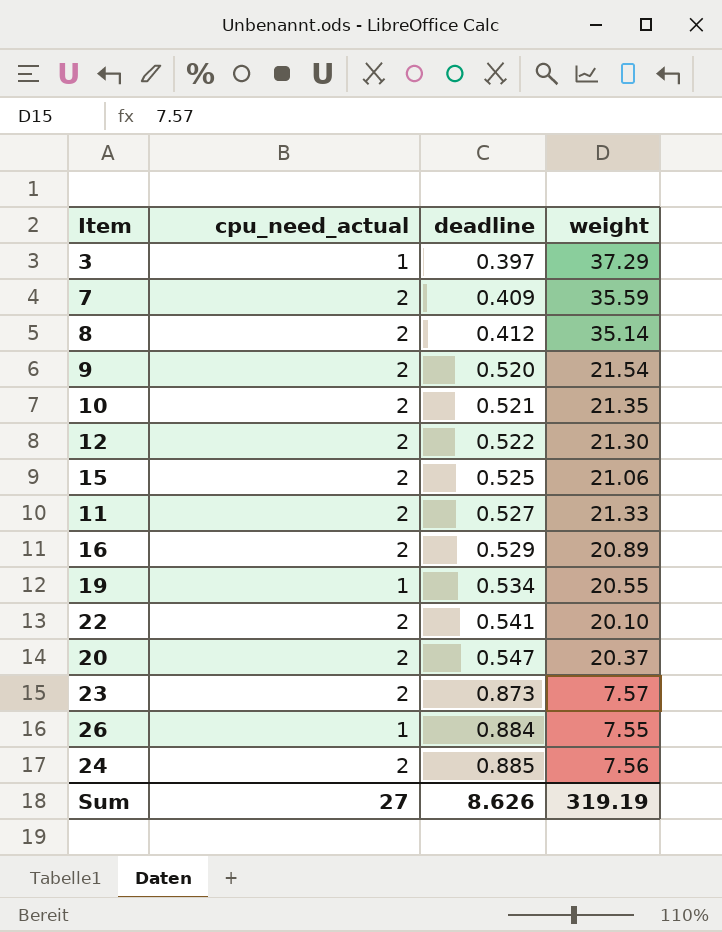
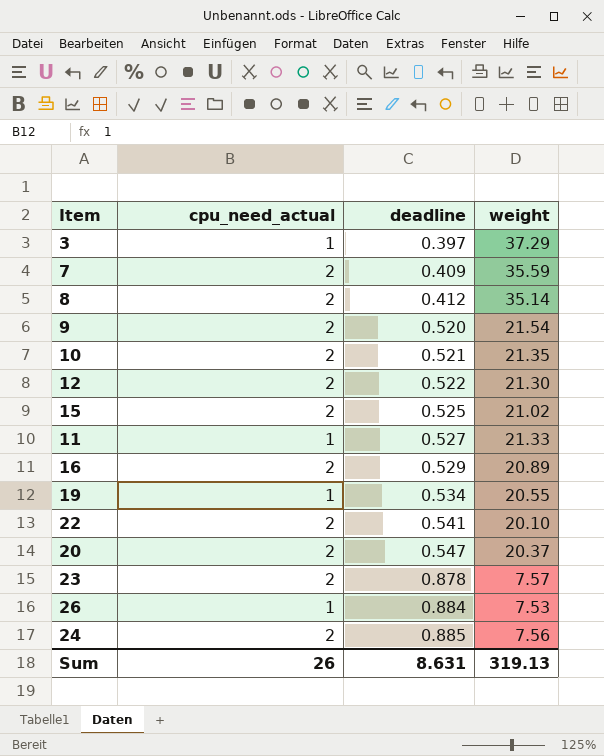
15 | weight: 21.06 -> 21.02
11 | cpu_need_actual: 2 -> 1
23 | deadline: 0.873 -> 0.878
26 | weight: 7.55 -> 7.53
Sum | cpu_need_actual: 27 -> 26
Sum | deadline: 8.626 -> 8.631
Sum | weight: 319.19 -> 319.13

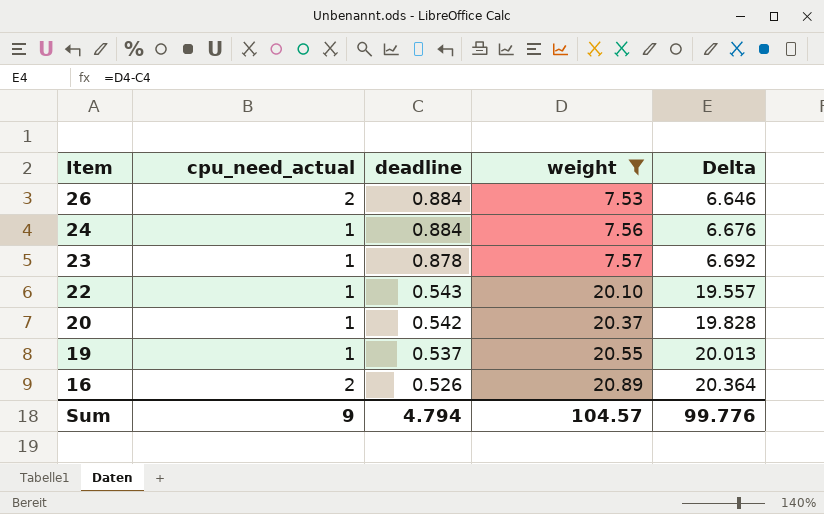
filter: none -> weight <= 20.89
row order: deadline ascending -> Item descending
column Delta | formula: none -> [weight] - [deadline]
26 | cpu_need_actual: 1 -> 2
24 | cpu_need_actual: 2 -> 1
24 | deadline: 0.885 -> 0.884
23 | cpu_need_actual: 2 -> 1
22 | cpu_need_actual: 2 -> 1
22 | deadline: 0.541 -> 0.543
20 | cpu_need_actual: 2 -> 1
20 | deadline: 0.547 -> 0.542
19 | deadline: 0.534 -> 0.537
16 | deadline: 0.529 -> 0.526
Sum | cpu_need_actual: 26 -> 9
Sum | deadline: 8.631 -> 4.794
Sum | weight: 319.13 -> 104.57

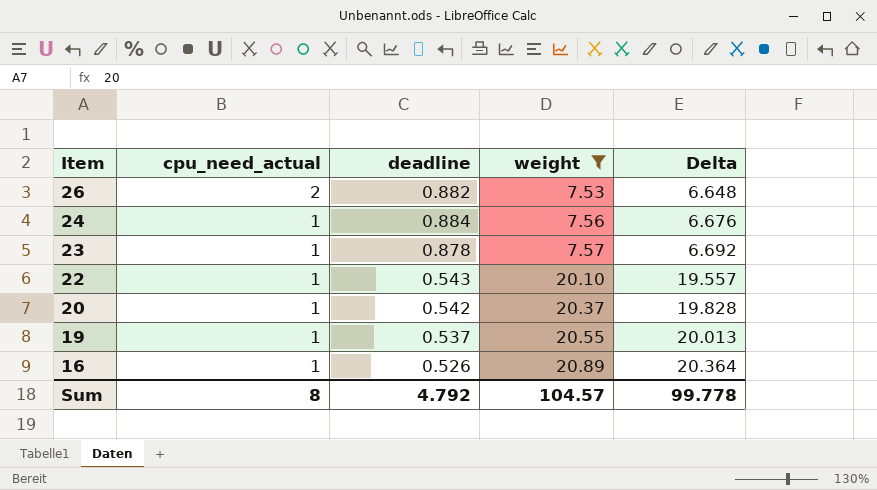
26 | deadline: 0.884 -> 0.882
26 | Delta: 6.646 -> 6.648
16 | cpu_need_actual: 2 -> 1
Sum | cpu_need_actual: 9 -> 8
Sum | deadline: 4.794 -> 4.792
Sum | Delta: 99.776 -> 99.778

